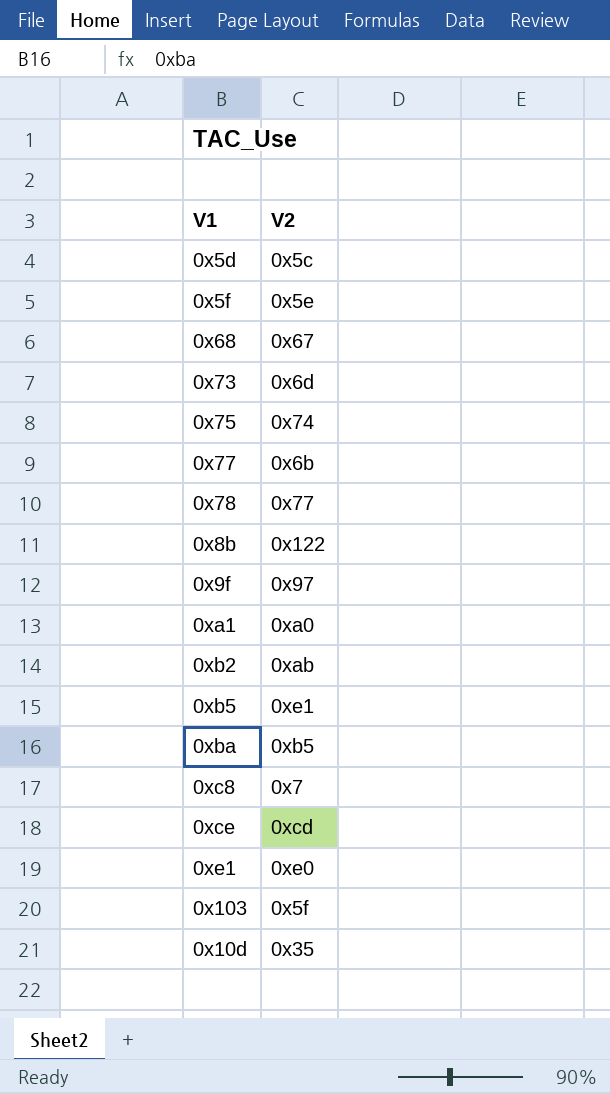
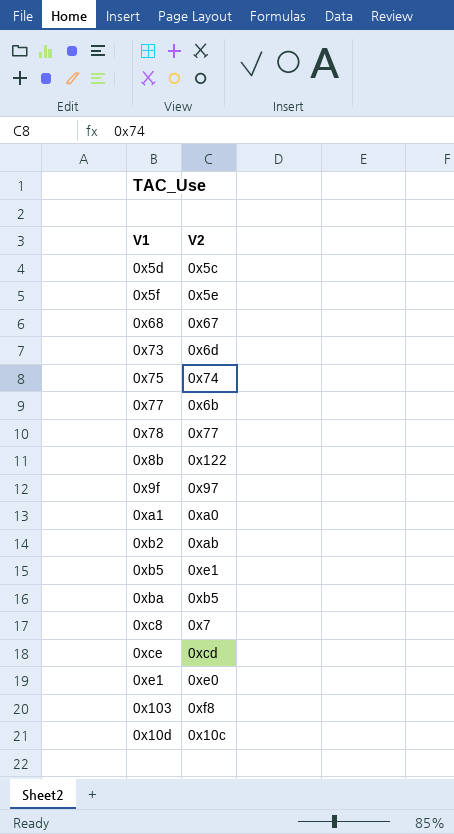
0x103 | V2: 0x5f -> 0xf8
0x10d | V2: 0x35 -> 0x10c

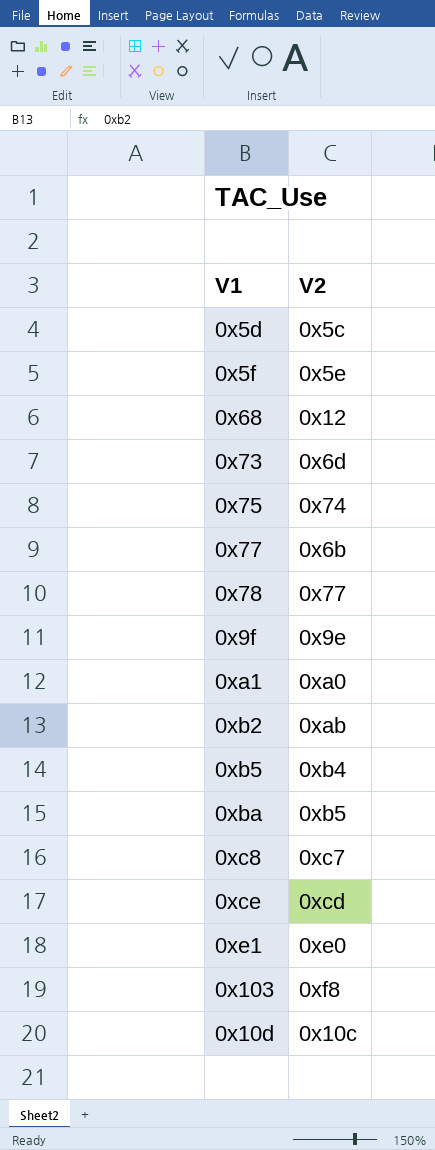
row 0x8b: 0x122 -> none
0x68 | V2: 0x67 -> 0x12
0x9f | V2: 0x97 -> 0x9e
0xb5 | V2: 0xe1 -> 0xb4
0xc8 | V2: 0x7 -> 0xc7

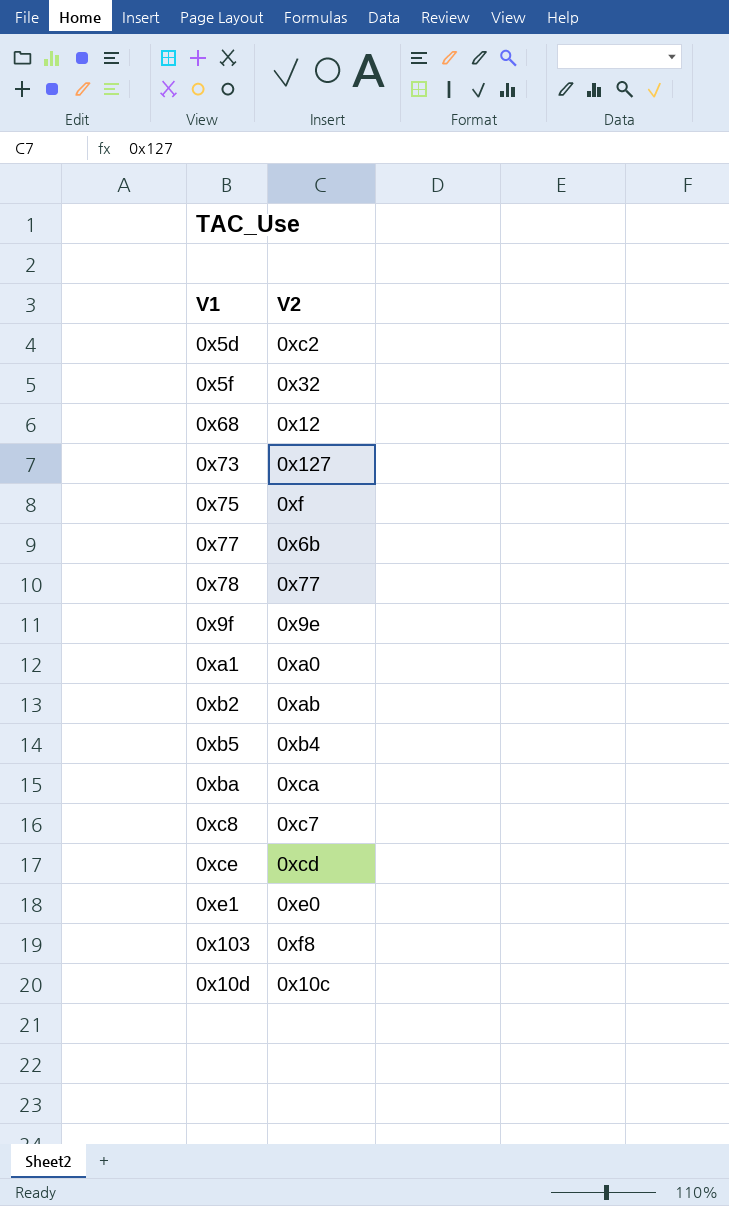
0x5d | V2: 0x5c -> 0xc2
0x5f | V2: 0x5e -> 0x32
0x73 | V2: 0x6d -> 0x127
0x75 | V2: 0x74 -> 0xf
0xba | V2: 0xb5 -> 0xca

